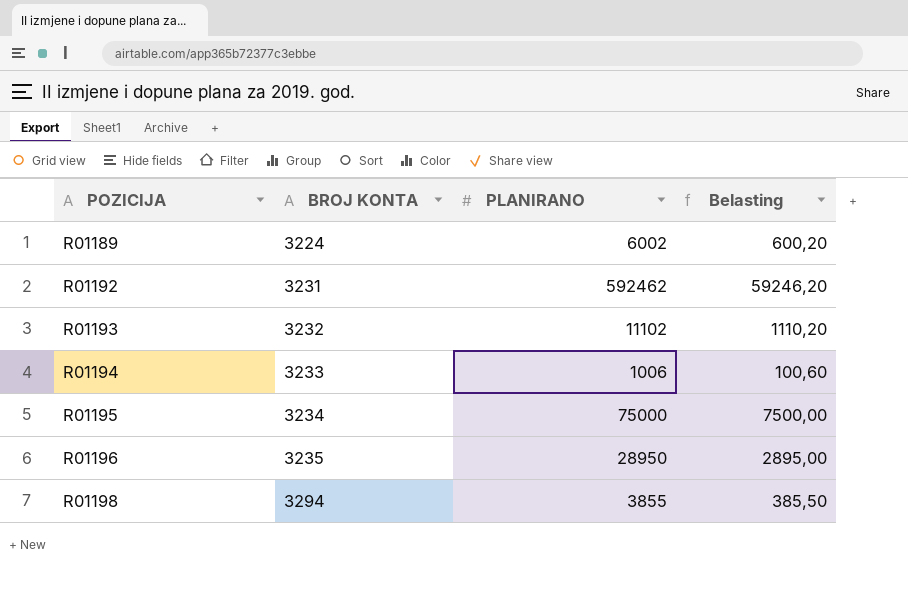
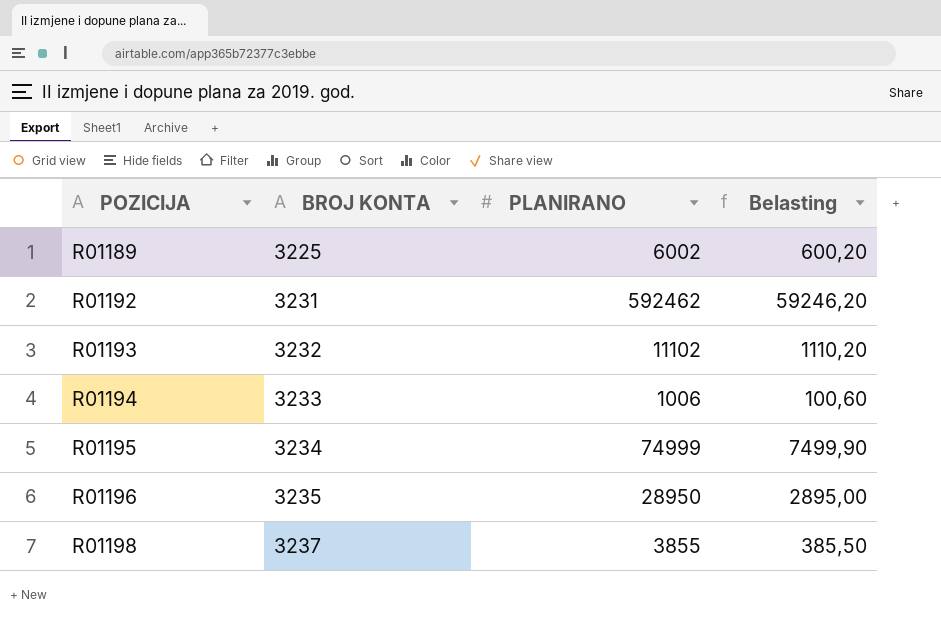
R01189 | BROJ KONTA: 3224 -> 3225
R01195 | PLANIRANO: 75000 -> 74999
R01195 | Belasting: 7500,00 -> 7499,90
R01198 | BROJ KONTA: 3294 -> 3237

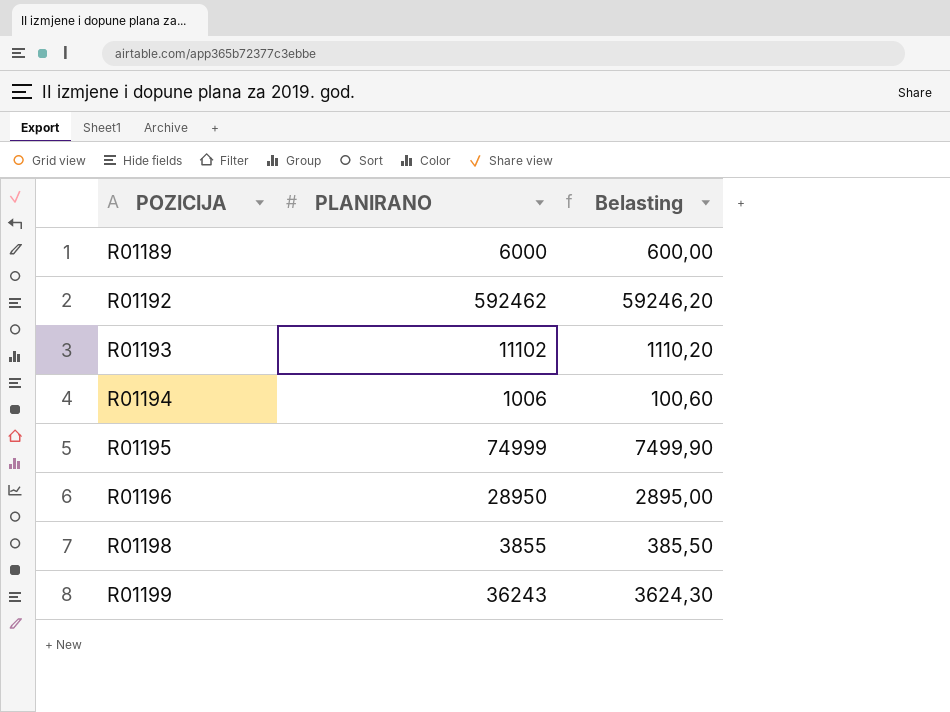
column BROJ KONTA | position: 2 -> none
R01189 | PLANIRANO: 6002 -> 6000
R01189 | Belasting: 600,20 -> 600,00
row R01199: none -> 36243 | 3624,30

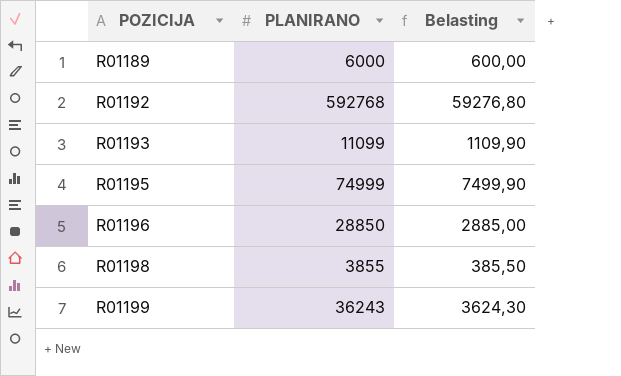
row R01194: 1006 | 100,60 -> none
R01192 | PLANIRANO: 592462 -> 592768
R01192 | Belasting: 59246,20 -> 59276,80
R01193 | PLANIRANO: 11102 -> 11099
R01193 | Belasting: 1110,20 -> 1109,90
R01196 | PLANIRANO: 28950 -> 28850
R01196 | Belasting: 2895,00 -> 2885,00

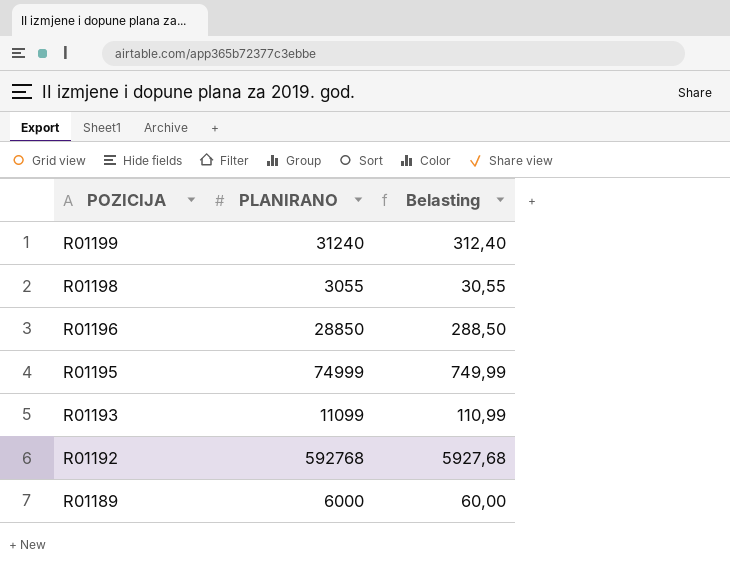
row order: POZICIJA ascending -> POZICIJA descending
column Belasting | formula: [PLANIRANO] * 0,1 -> [PLANIRANO] * 0,01
R01199 | PLANIRANO: 36243 -> 31240
R01198 | PLANIRANO: 3855 -> 3055

